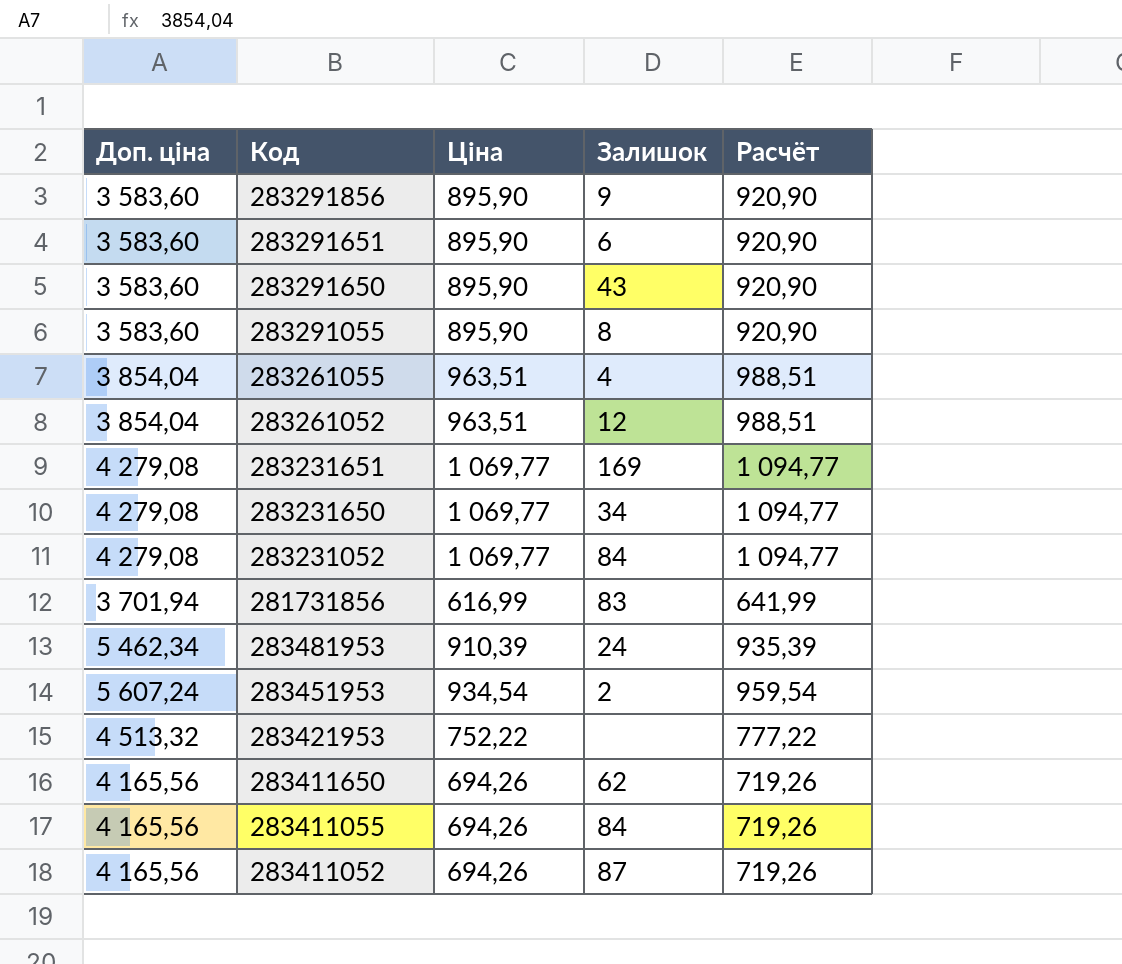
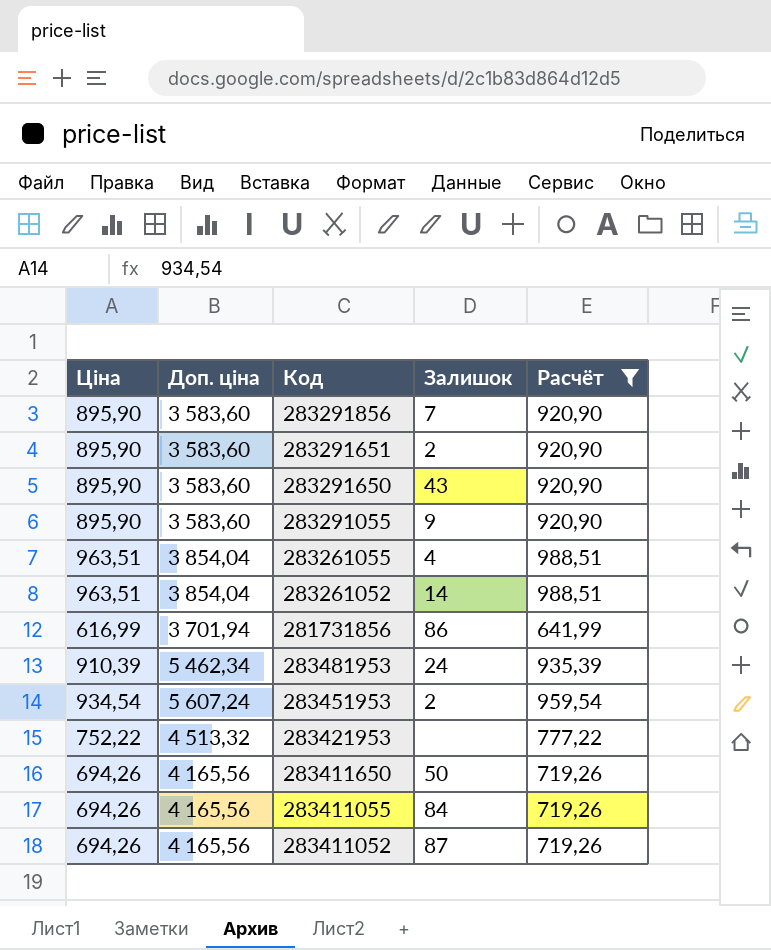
filter: none -> Расчёт != 1 094,77
column Ціна | position: 3 -> 1
283291856 | Залишок: 9 -> 7
283291651 | Залишок: 6 -> 2
283291055 | Залишок: 8 -> 9
283261052 | Залишок: 12 -> 14
281731856 | Залишок: 83 -> 86
283411650 | Залишок: 62 -> 50

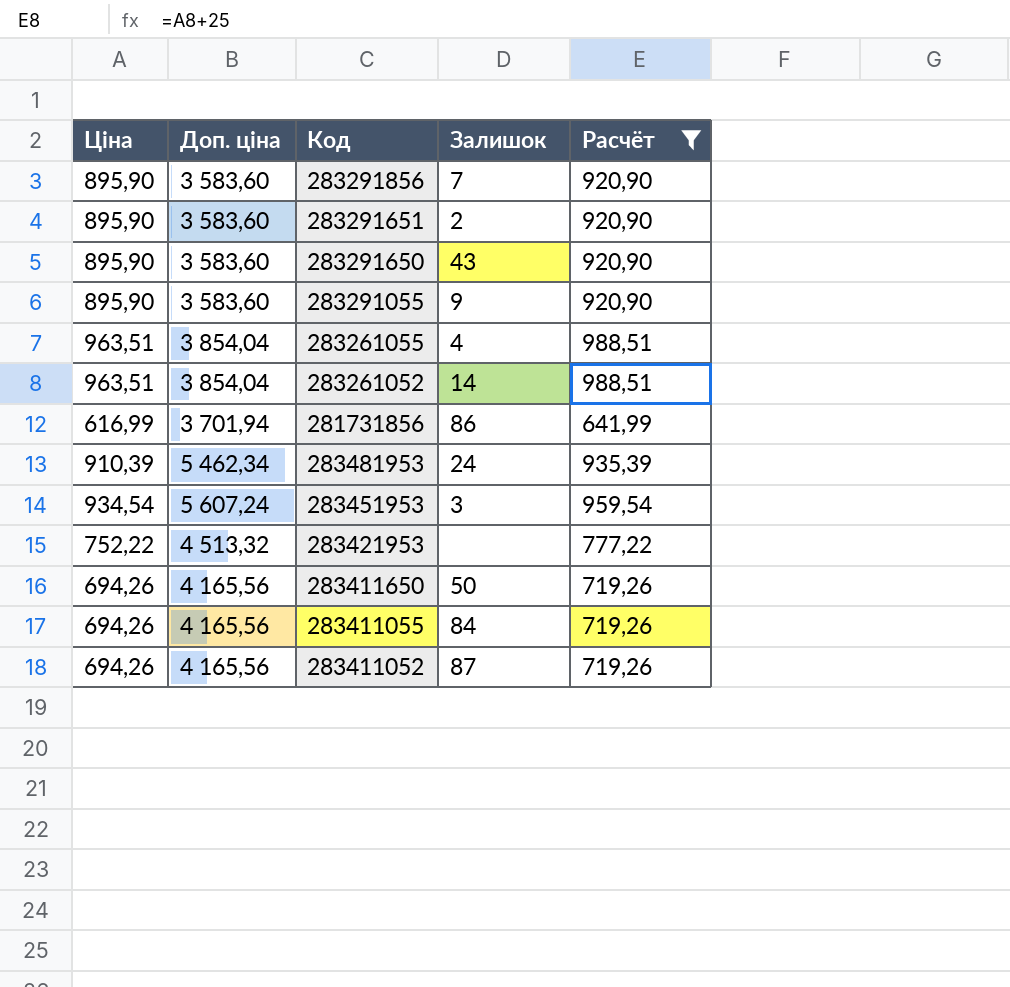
283451953 | Залишок: 2 -> 3

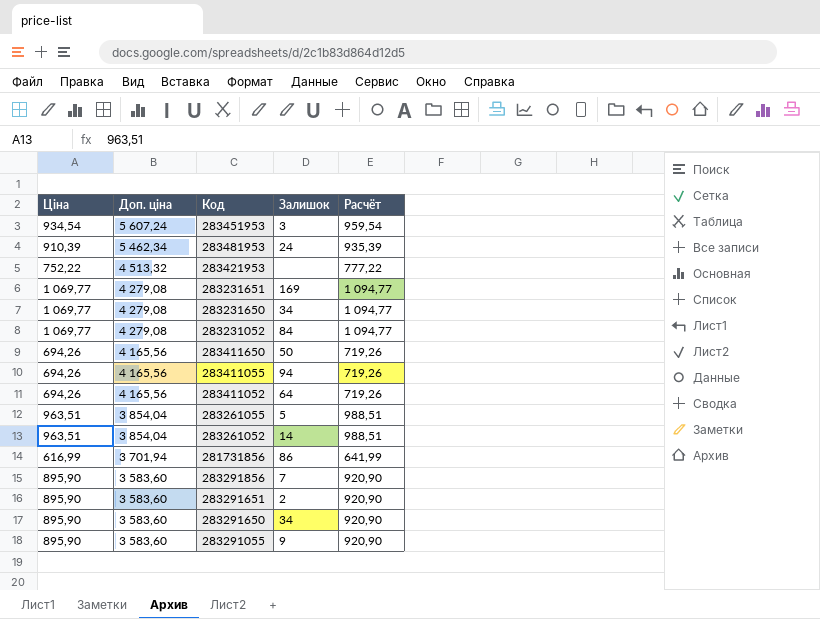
filter: Расчёт != 1 094,77 -> none
row order: none -> Доп. ціна descending
283411055 | Залишок: 84 -> 94
283411052 | Залишок: 87 -> 64
283261055 | Залишок: 4 -> 5
283291650 | Залишок: 43 -> 34

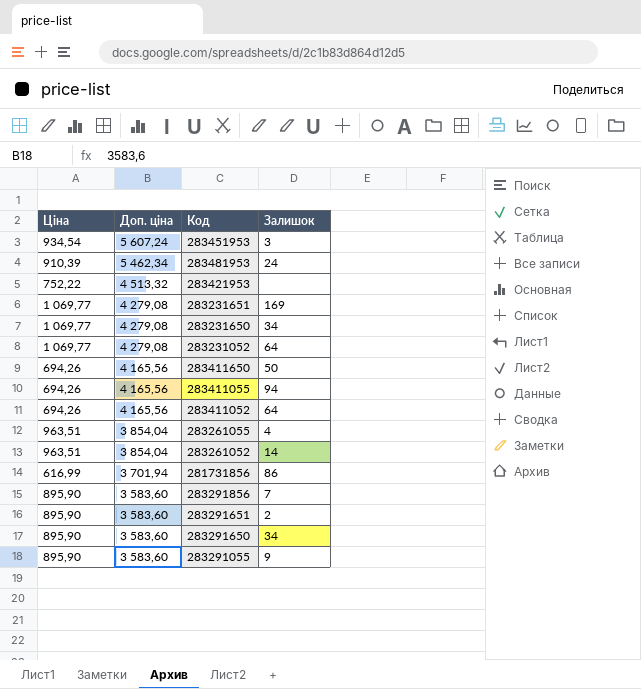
column Расчёт | formula: [Ціна] + 25 -> none
283231052 | Залишок: 84 -> 64
283261055 | Залишок: 5 -> 4

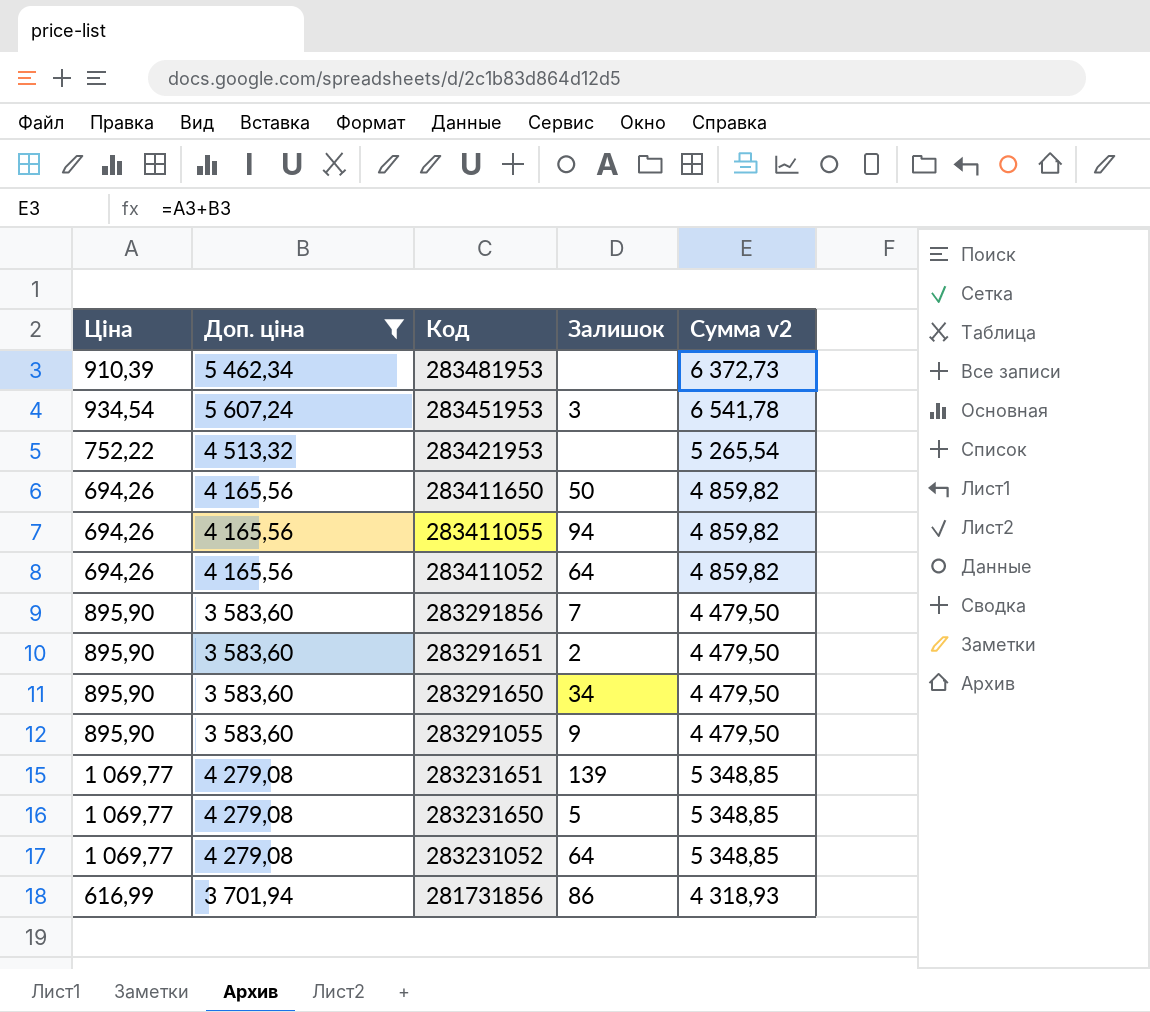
filter: none -> Доп. ціна != 3 854,04
row order: Доп. ціна descending -> Код descending
column Сумма v2 | formula: none -> [Ціна] + [Доп. ціна]
283481953 | Залишок: 24 -> none
283231651 | Залишок: 169 -> 139
283231650 | Залишок: 34 -> 5

